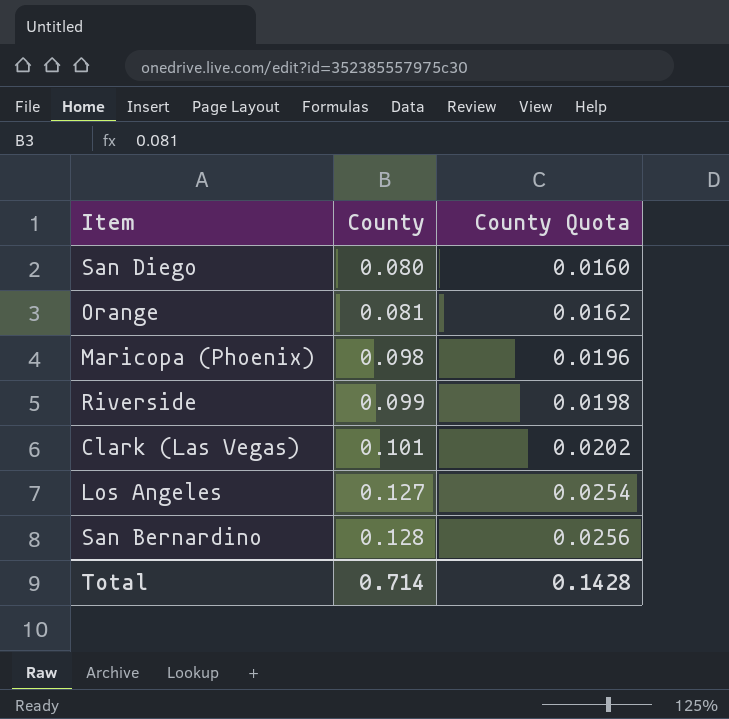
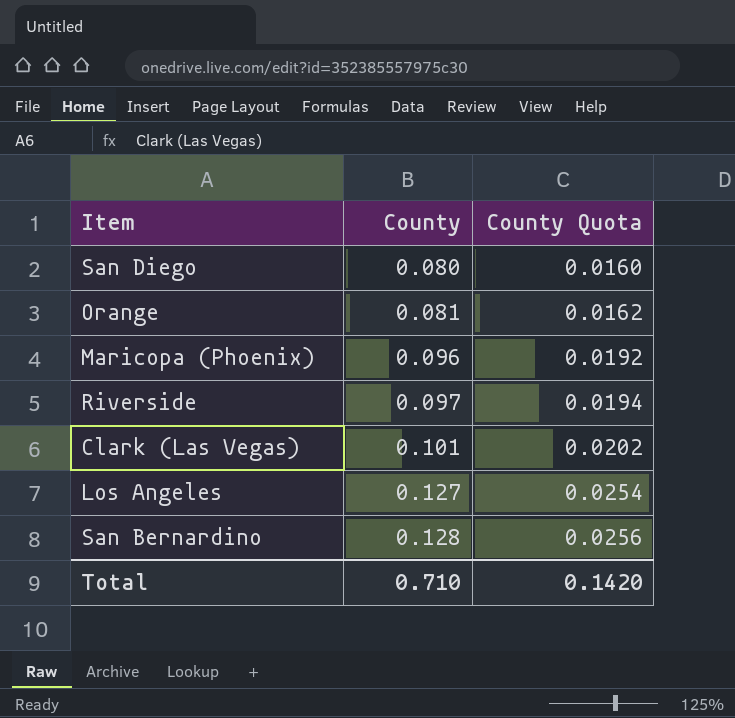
Maricopa (Phoenix) | County: 0.098 -> 0.096
Maricopa (Phoenix) | County Quota: 0.0196 -> 0.0192
Riverside | County: 0.099 -> 0.097
Riverside | County Quota: 0.0198 -> 0.0194
Total | County: 0.714 -> 0.710
Total | County Quota: 0.1428 -> 0.1420

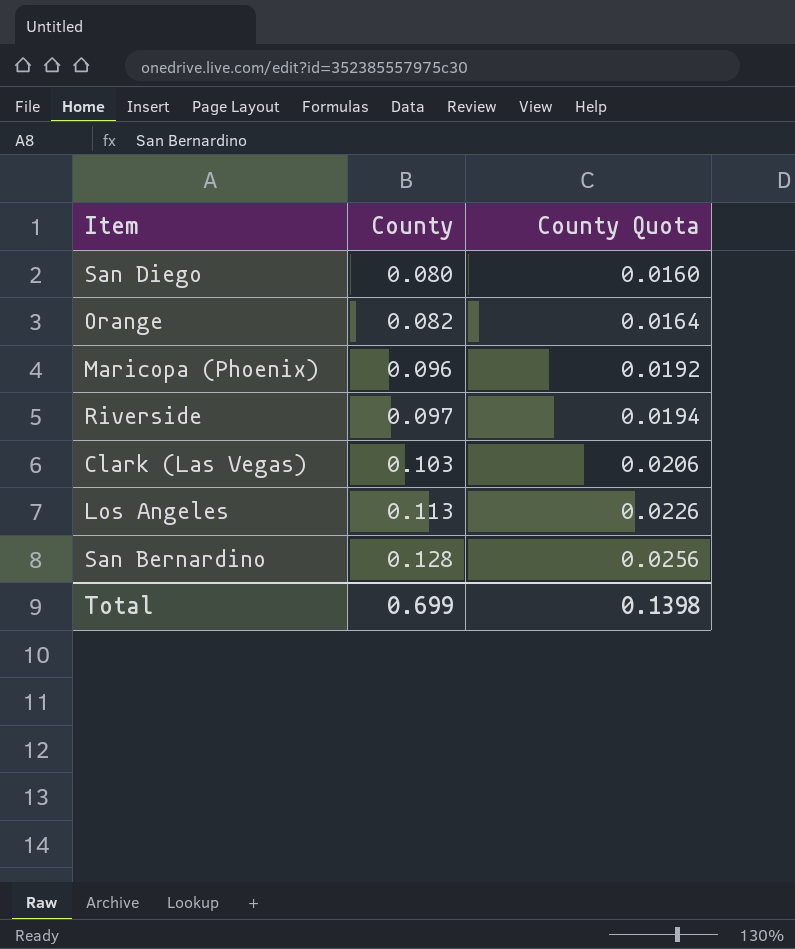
Orange | County: 0.081 -> 0.082
Orange | County Quota: 0.0162 -> 0.0164
Clark (Las Vegas) | County: 0.101 -> 0.103
Clark (Las Vegas) | County Quota: 0.0202 -> 0.0206
Los Angeles | County: 0.127 -> 0.113
Los Angeles | County Quota: 0.0254 -> 0.0226
Total | County: 0.710 -> 0.699
Total | County Quota: 0.1420 -> 0.1398

